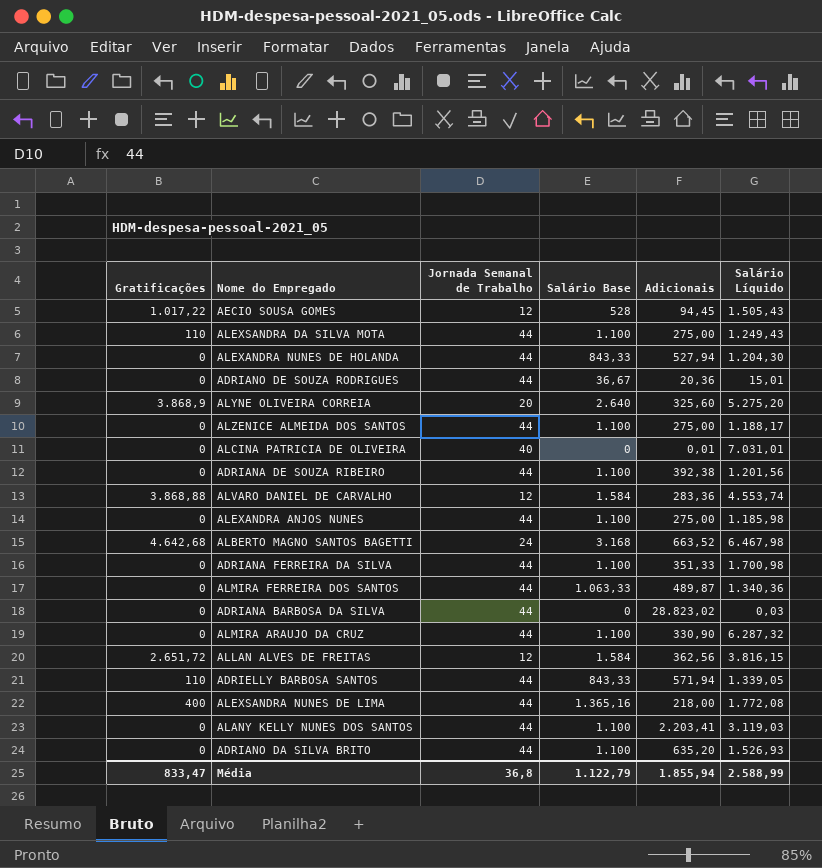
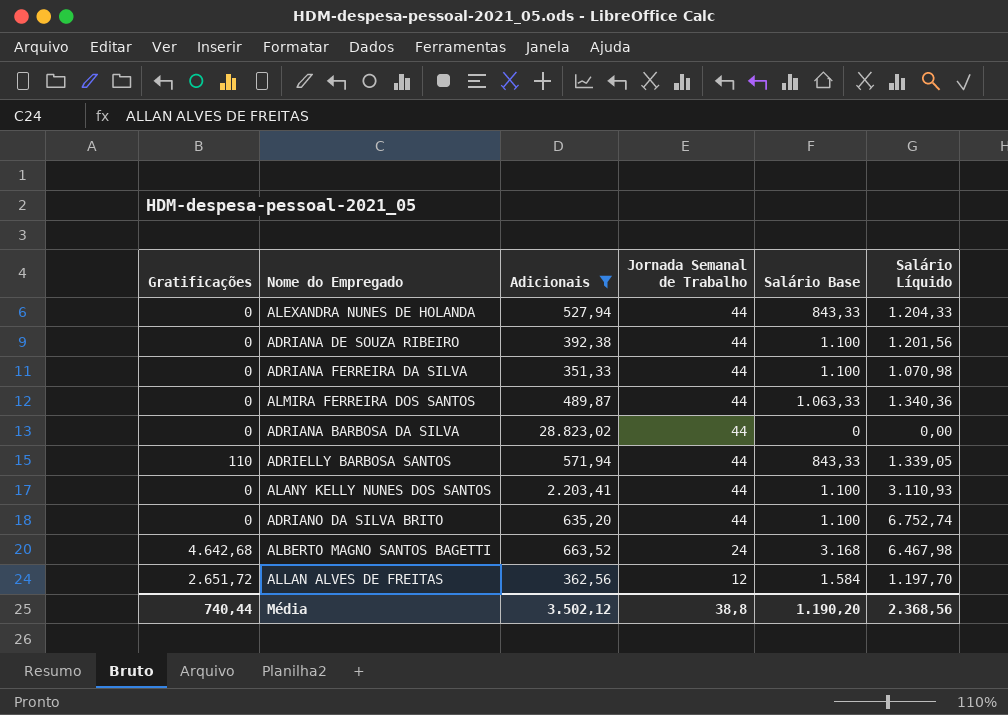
filter: none -> Adicionais >= 351,33
row order: none -> Jornada Semanal de Trabalho descending
column Adicionais | position: 5 -> 3
ALEXANDRA NUNES DE HOLANDA | Salário Líquido: 1.204,30 -> 1.204,33
ADRIANA FERREIRA DA SILVA | Salário Líquido: 1.700,98 -> 1.070,98
ADRIANA BARBOSA DA SILVA | Salário Líquido: 0,03 -> 0,00
ALANY KELLY NUNES DOS SANTOS | Salário Líquido: 3.119,03 -> 3.110,93
ADRIANO DA SILVA BRITO | Salário Líquido: 1.526,93 -> 6.752,74
ALLAN ALVES DE FREITAS | Salário Líquido: 3.816,15 -> 1.197,70
Média | Gratificações: 833,47 -> 740,44
Média | Adicionais: 1.855,94 -> 3.502,12
Média | Jornada Semanal de Trabalho: 36,8 -> 38,8
Média | Salário Base: 1.122,79 -> 1.190,20
Média | Salário Líquido: 2.588,99 -> 2.368,56

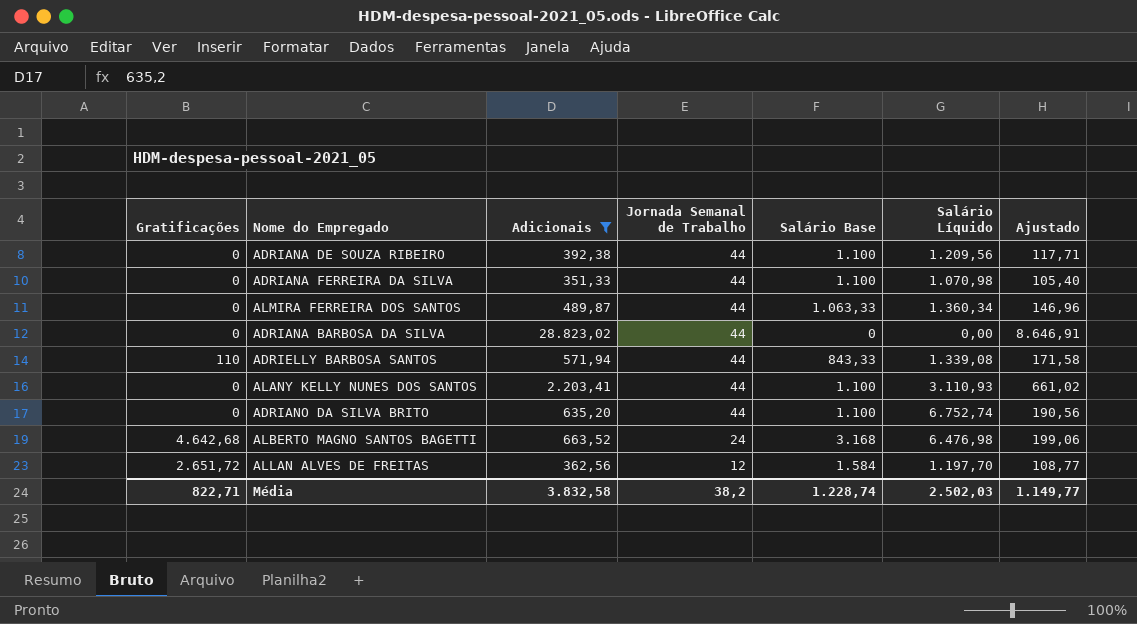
column Ajustado | formula: none -> [Adicionais] * 0,3
row ALEXANDRA NUNES DE HOLANDA: 0 | 527,94 | 44 | 843,33 | 1.204,33 -> none
ADRIANA DE SOUZA RIBEIRO | Salário Líquido: 1.201,56 -> 1.209,56
ALMIRA FERREIRA DOS SANTOS | Salário Líquido: 1.340,36 -> 1.360,34
ADRIELLY BARBOSA SANTOS | Salário Líquido: 1.339,05 -> 1.339,08
ALBERTO MAGNO SANTOS BAGETTI | Salário Líquido: 6.467,98 -> 6.476,98
Média | Gratificações: 740,44 -> 822,71
Média | Adicionais: 3.502,12 -> 3.832,58
Média | Jornada Semanal de Trabalho: 38,8 -> 38,2
Média | Salário Base: 1.190,20 -> 1.228,74
Média | Salário Líquido: 2.368,56 -> 2.502,03

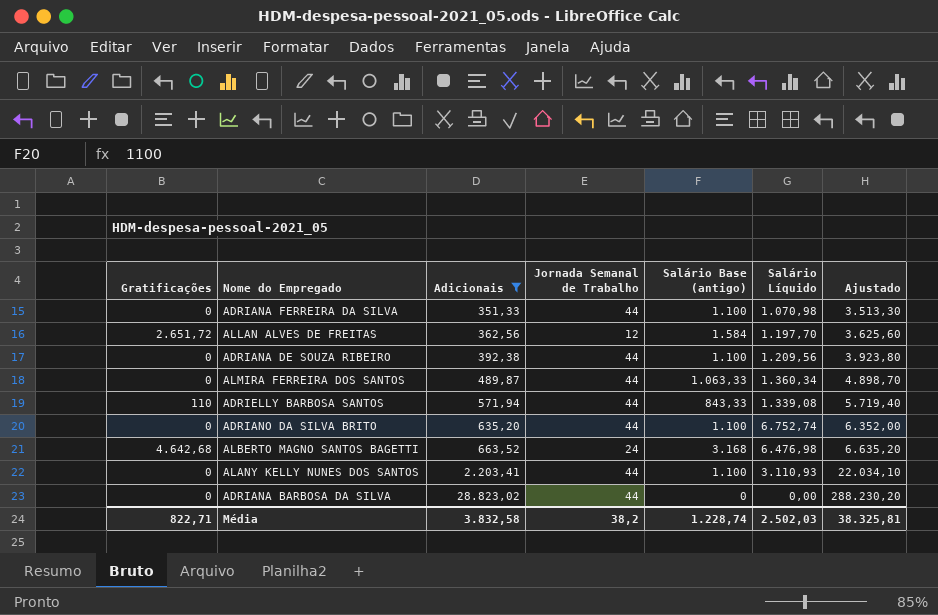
row order: Jornada Semanal de Trabalho descending -> Adicionais ascending
column name: Salário Base -> Salário Base (antigo)
column Ajustado | formula: [Adicionais] * 0,3 -> [Adicionais] * 10
Média | Ajustado: 1.149,77 -> 38.325,81

